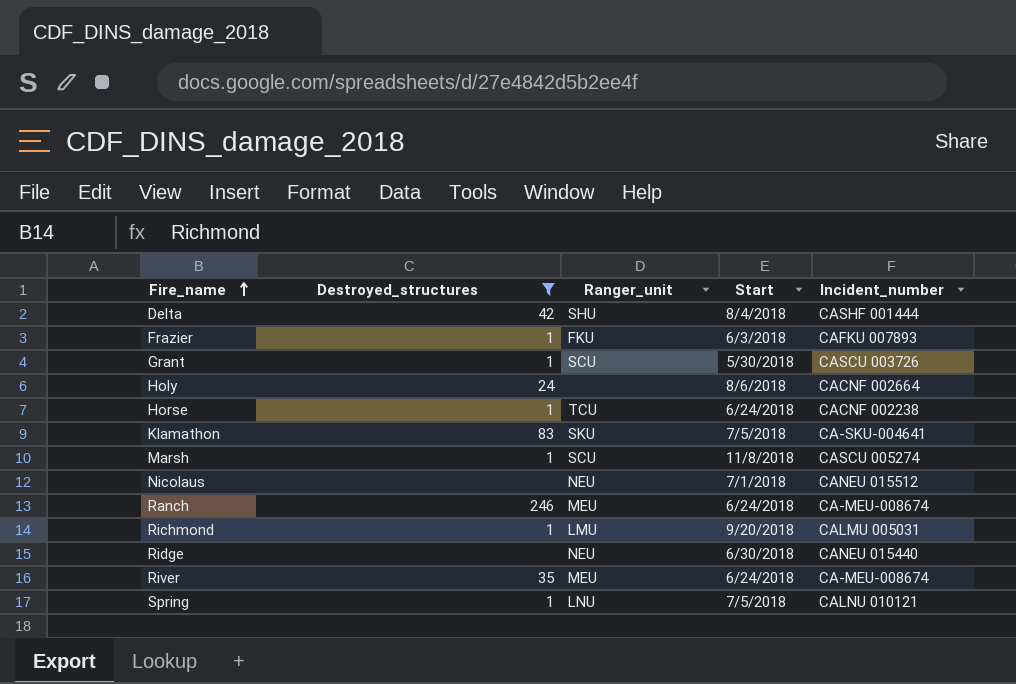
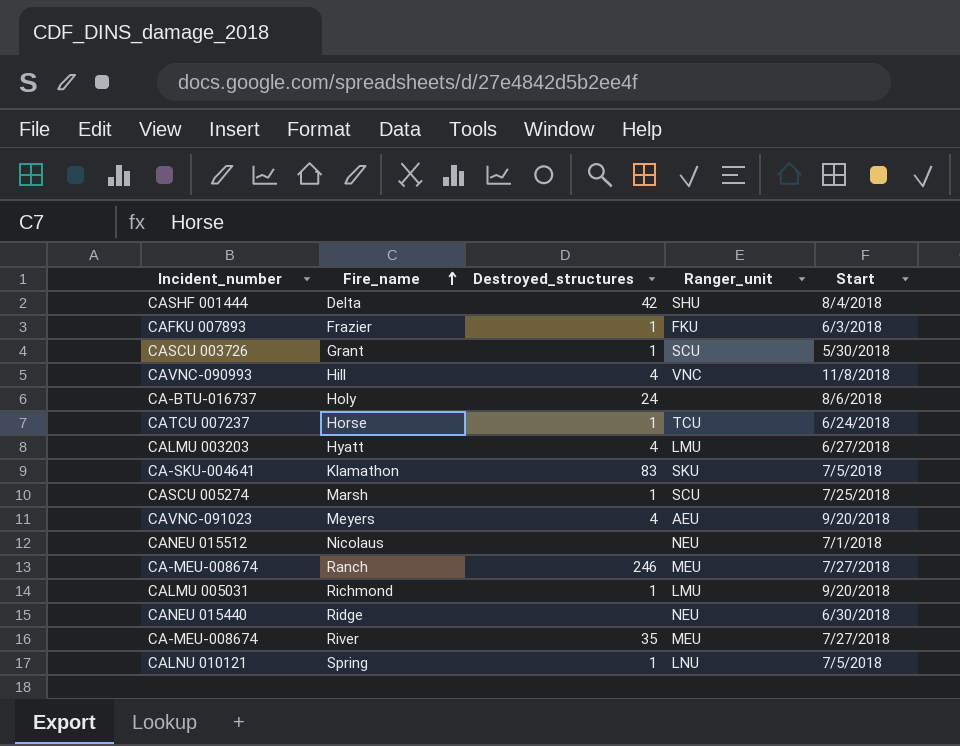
filter: Destroyed_structures != 4 -> none
column Incident_number | position: 5 -> 1
Holy | Incident_number: CACNF 002664 -> CA-BTU-016737
Horse | Incident_number: CACNF 002238 -> CATCU 007237
Marsh | Start: 11/8/2018 -> 7/25/2018
Ranch | Start: 6/24/2018 -> 7/27/2018
River | Start: 6/24/2018 -> 7/27/2018

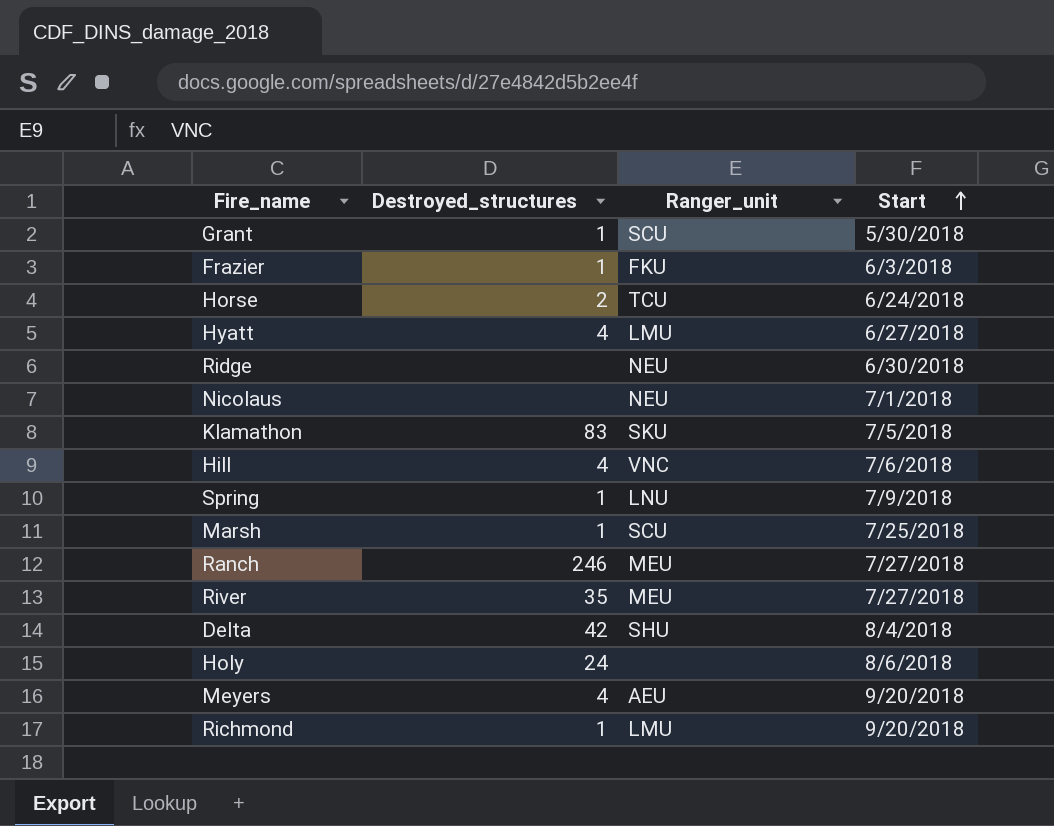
row order: Fire_name ascending -> Start ascending
column Incident_number | position: 1 -> none
Horse | Destroyed_structures: 1 -> 2
Hill | Start: 11/8/2018 -> 7/6/2018
Spring | Start: 7/5/2018 -> 7/9/2018

